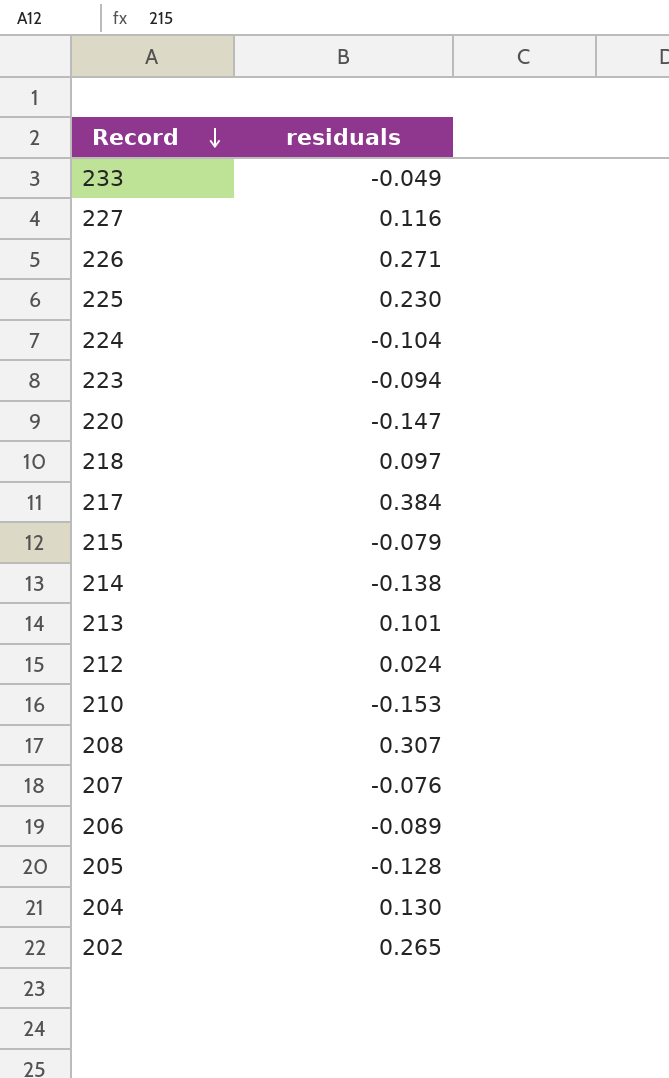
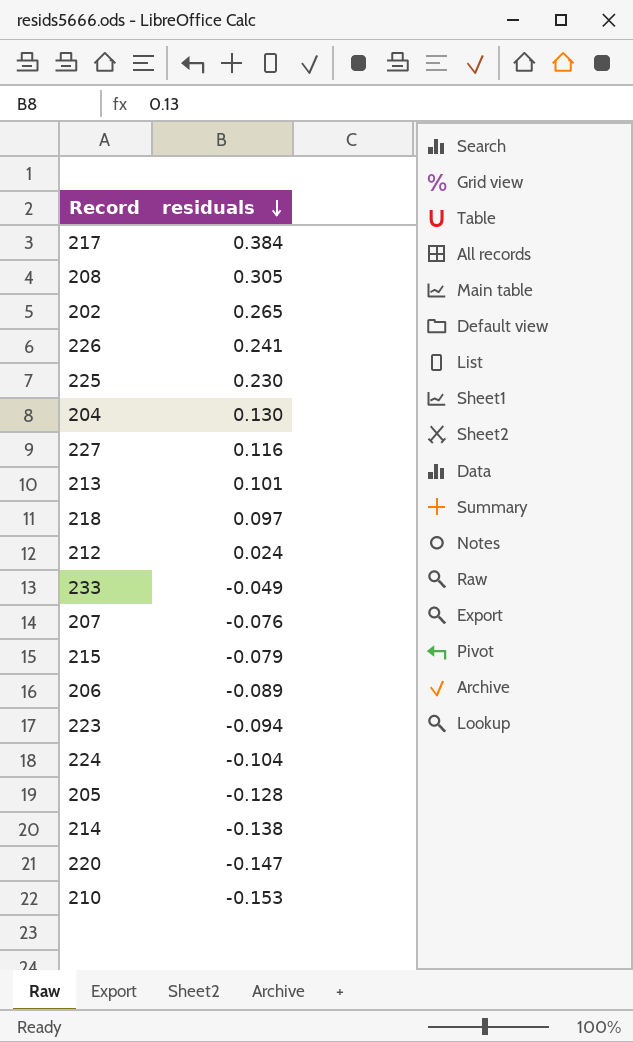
row order: Record descending -> residuals descending
208 | residuals: 0.307 -> 0.305
226 | residuals: 0.271 -> 0.241

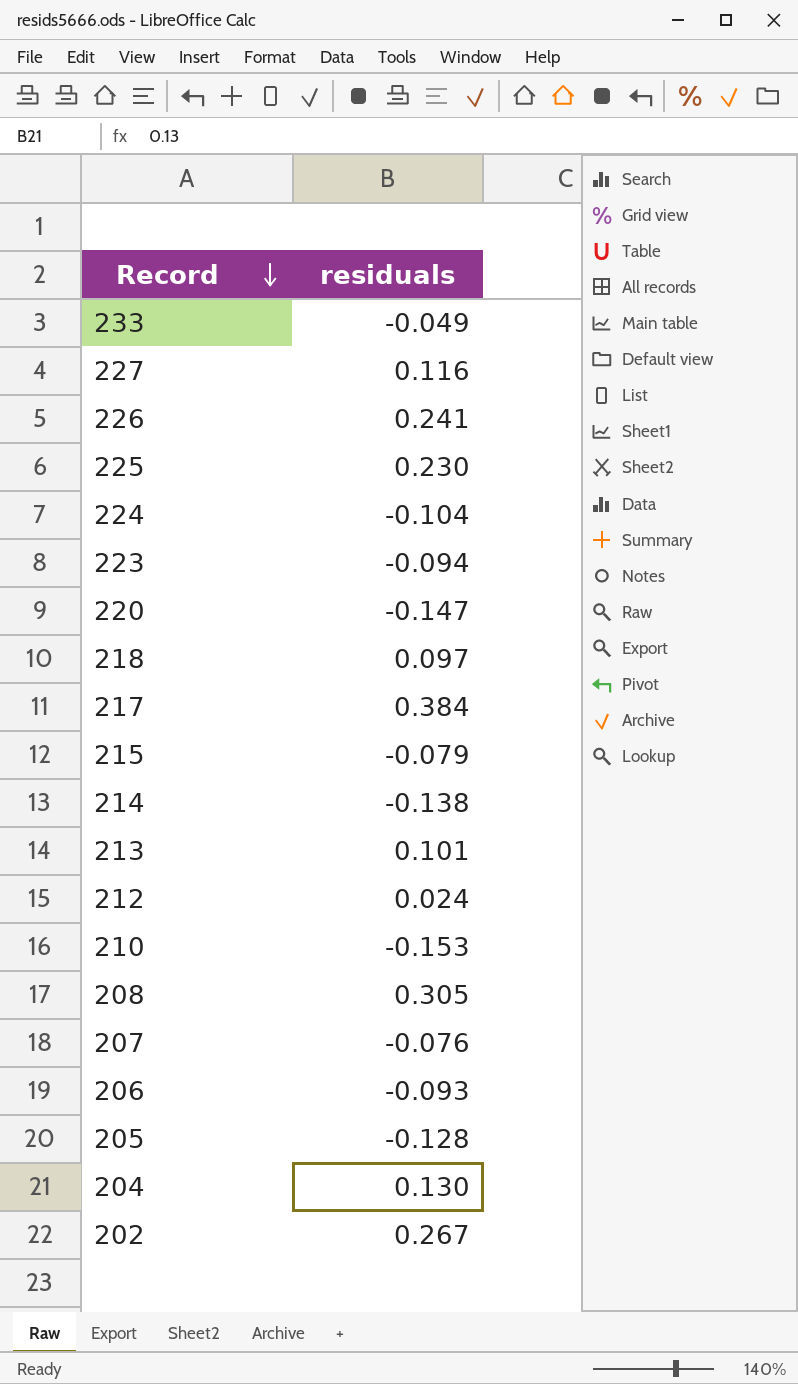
row order: residuals descending -> Record descending
206 | residuals: -0.089 -> -0.093
202 | residuals: 0.265 -> 0.267

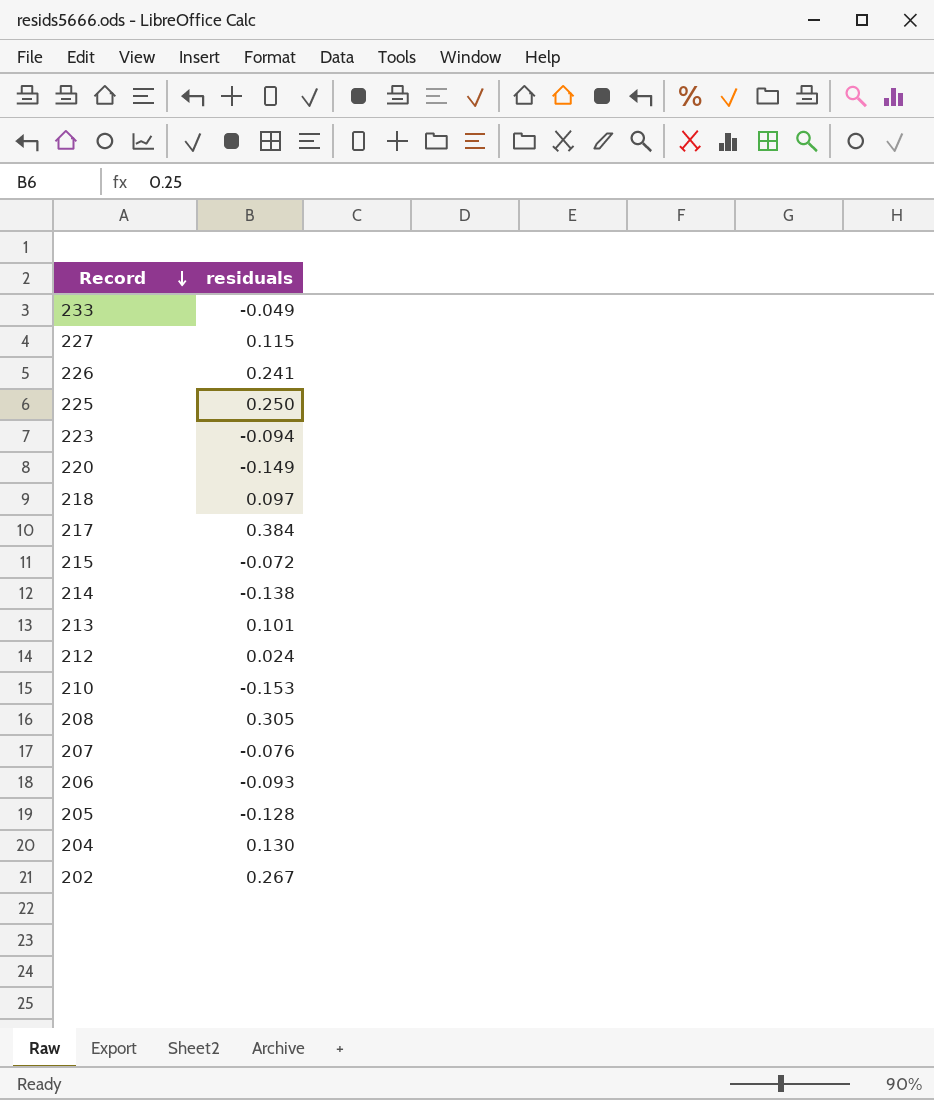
row 224: -0.104 -> none
227 | residuals: 0.116 -> 0.115
225 | residuals: 0.230 -> 0.250
220 | residuals: -0.147 -> -0.149
215 | residuals: -0.079 -> -0.072

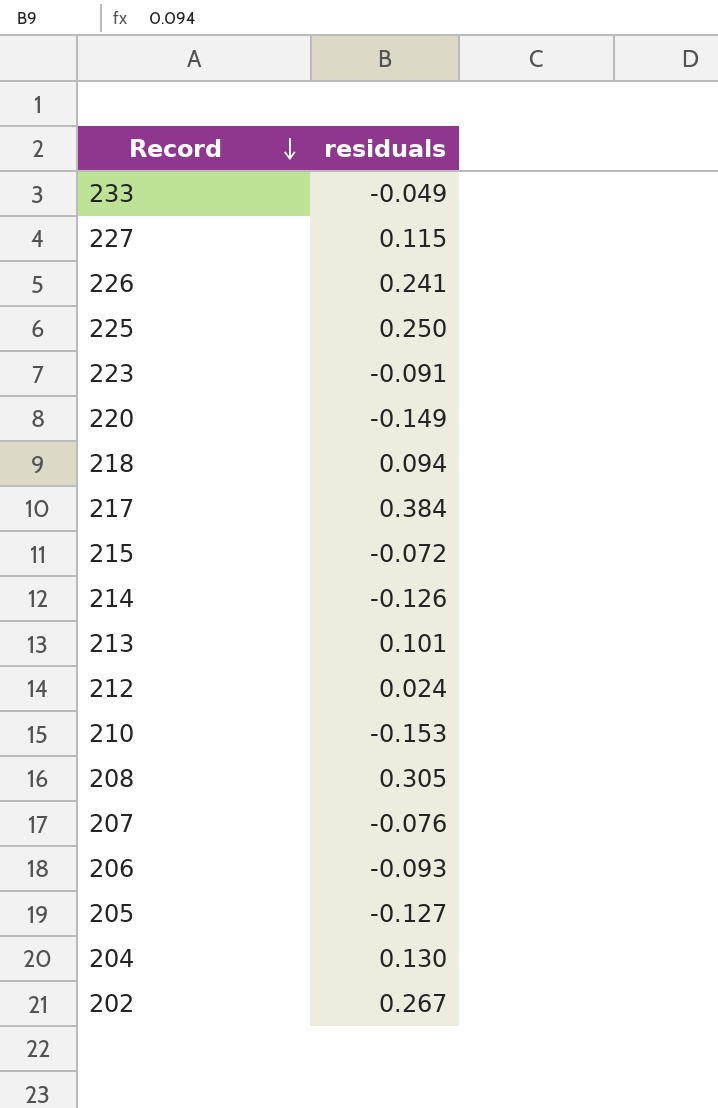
223 | residuals: -0.094 -> -0.091
218 | residuals: 0.097 -> 0.094
214 | residuals: -0.138 -> -0.126
205 | residuals: -0.128 -> -0.127

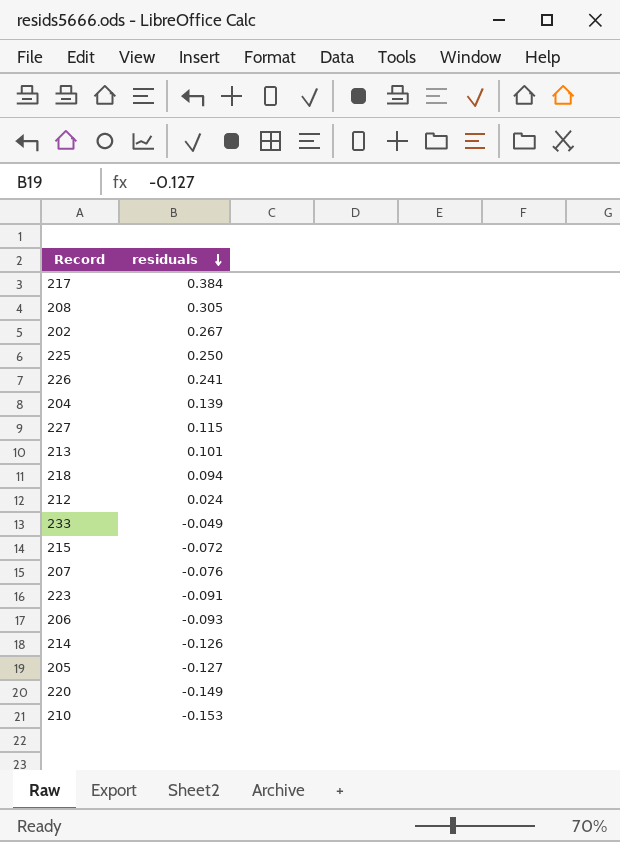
row order: Record descending -> residuals descending
204 | residuals: 0.130 -> 0.139

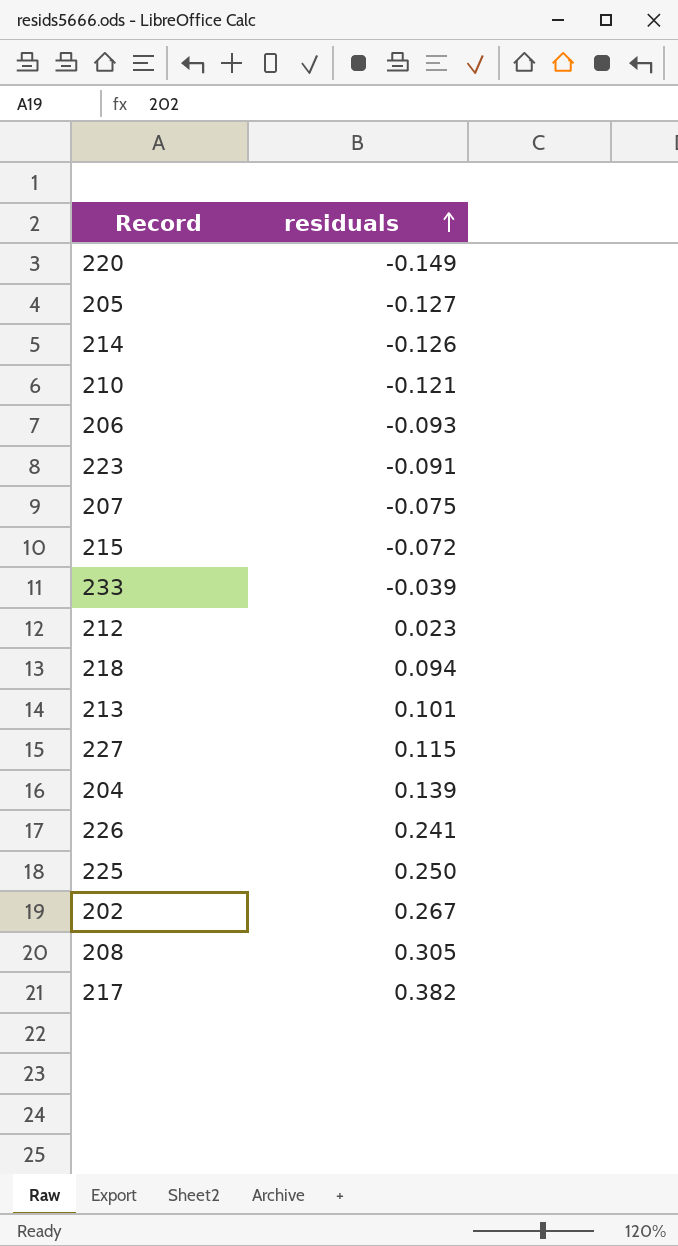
row order: residuals descending -> residuals ascending
210 | residuals: -0.153 -> -0.121
207 | residuals: -0.076 -> -0.075
233 | residuals: -0.049 -> -0.039
212 | residuals: 0.024 -> 0.023
217 | residuals: 0.384 -> 0.382

